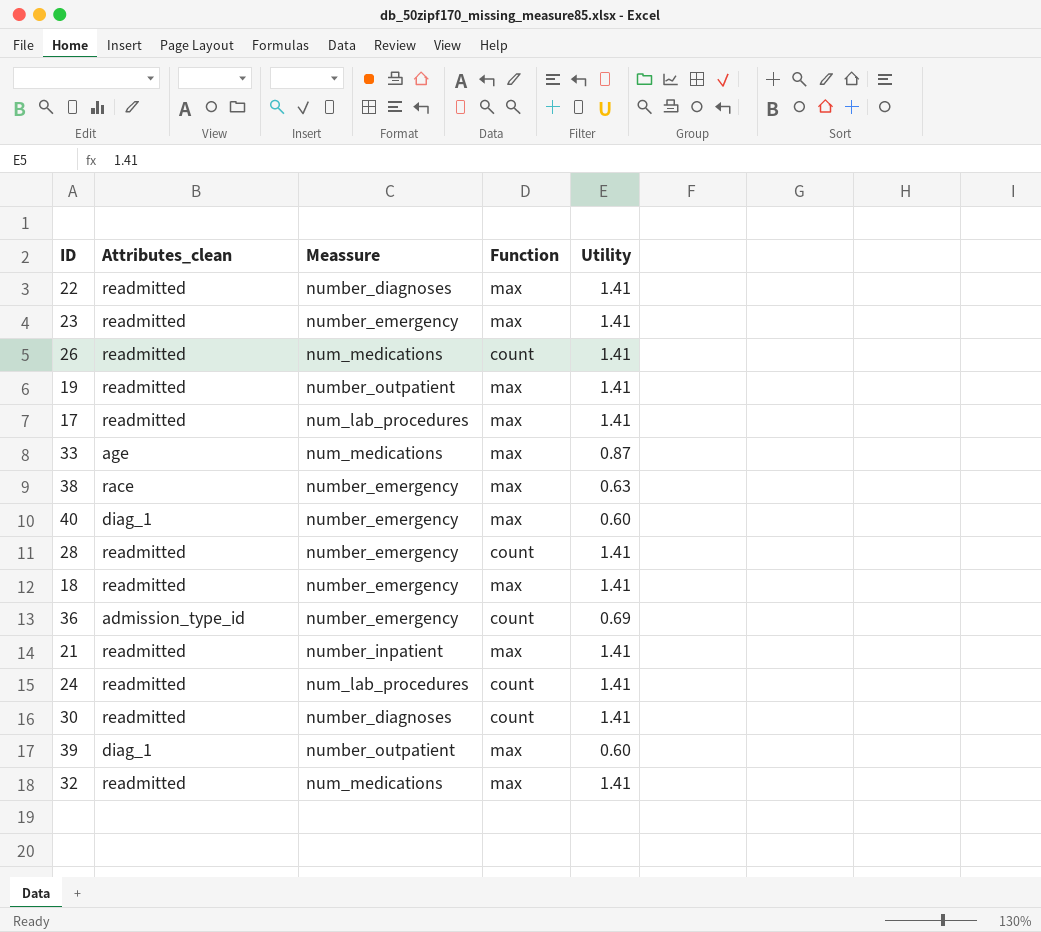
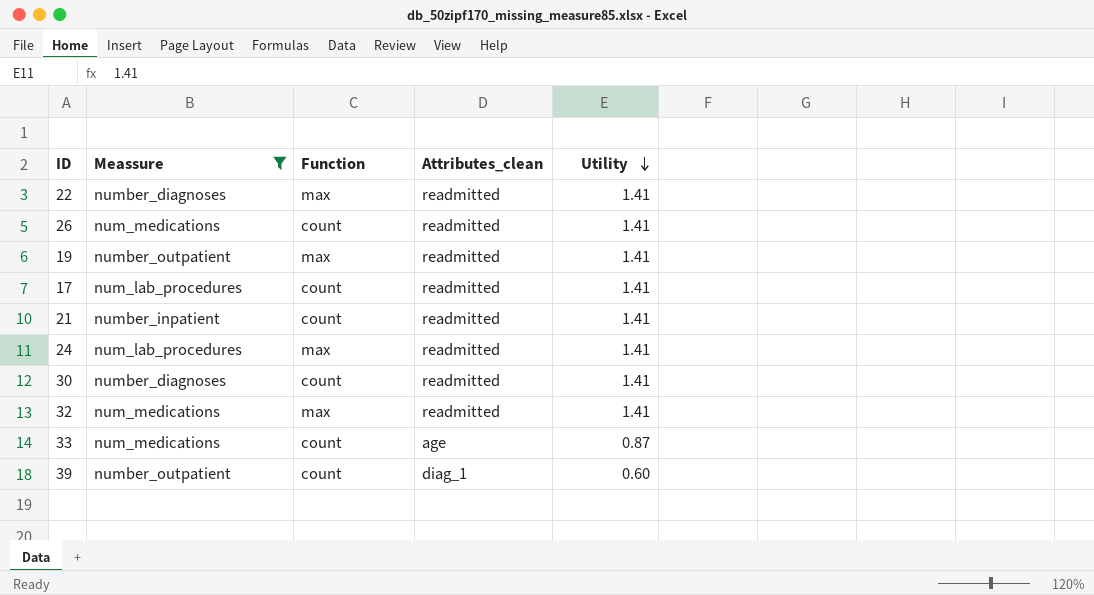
filter: none -> Meassure != number_emergency
row order: none -> Utility descending
column Attributes_clean | position: 2 -> 4
17 | Function: max -> count
21 | Function: max -> count
24 | Function: count -> max
33 | Function: max -> count
39 | Function: max -> count

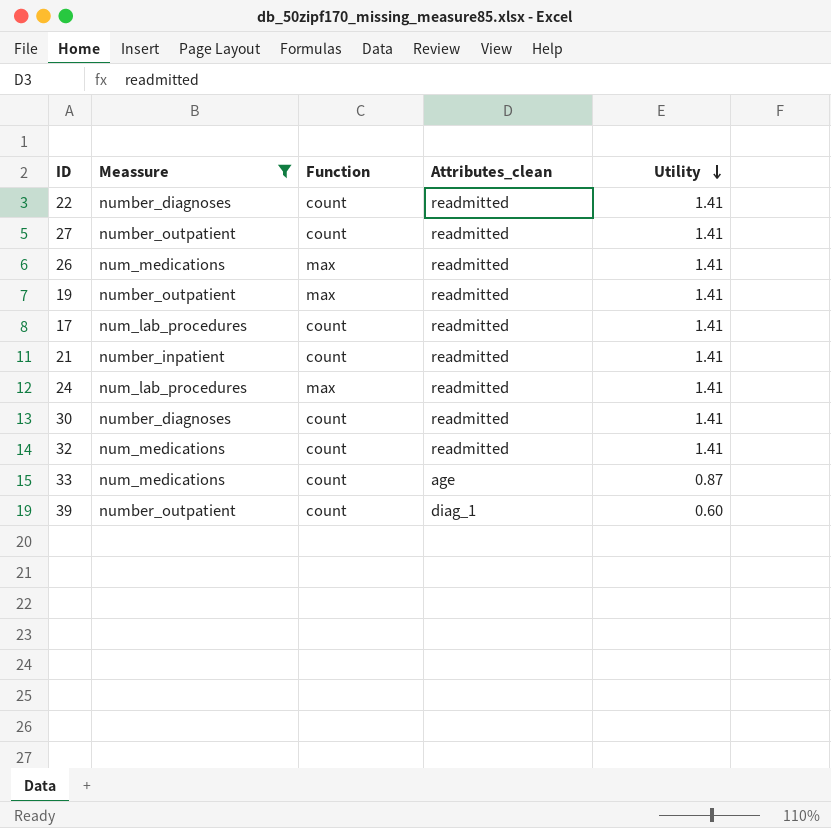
22 | Function: max -> count
row 27: none -> number_outpatient | count | readmitted | 1.41
26 | Function: count -> max
32 | Function: max -> count

